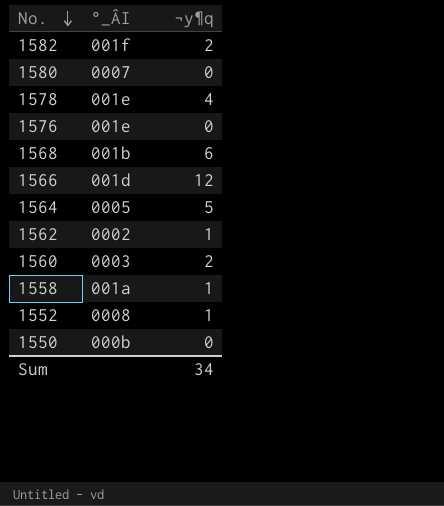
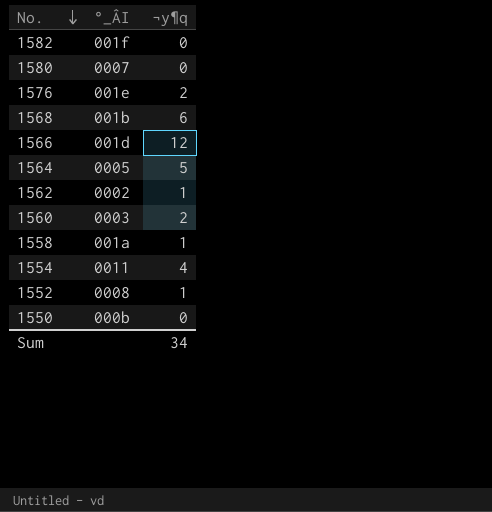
row 1578: 001e | 4 -> none
1582 | ¬y¶q: 2 -> 0
1576 | ¬y¶q: 0 -> 2
row 1554: none -> 0011 | 4

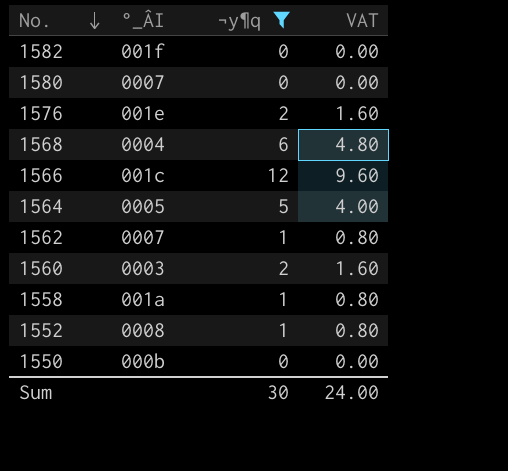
filter: none -> ¬y¶q != 4
column VAT | formula: none -> [¬y¶q] * 0.8
1568 | °_ÂI: 001b -> 0004
1566 | °_ÂI: 001d -> 001c
1562 | °_ÂI: 0002 -> 0007
Sum | ¬y¶q: 34 -> 30

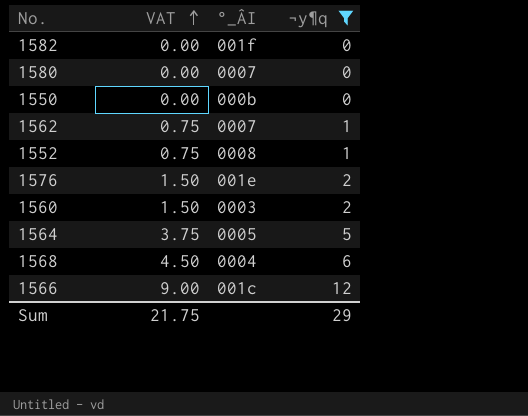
row order: No. descending -> VAT ascending
column VAT | formula: [¬y¶q] * 0.8 -> [¬y¶q] * 0.75
column VAT | position: 4 -> 2
row 1558: 001a | 1 | 0.80 -> none
Sum | VAT: 24.00 -> 21.75
Sum | ¬y¶q: 30 -> 29

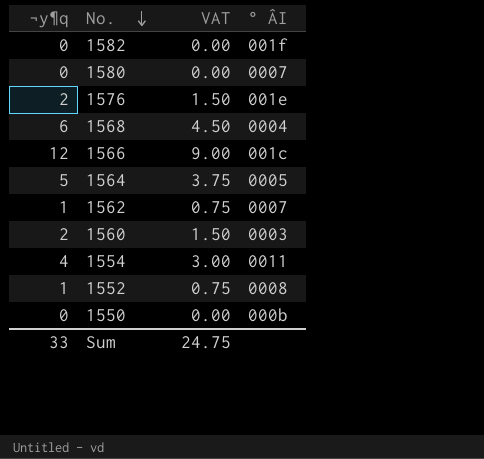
filter: ¬y¶q != 4 -> none
row order: VAT ascending -> No. descending
column ¬y¶q | position: 4 -> 1
column name: °_ÂI -> ° ÂI
Sum | ¬y¶q: 29 -> 33
Sum | VAT: 21.75 -> 24.75

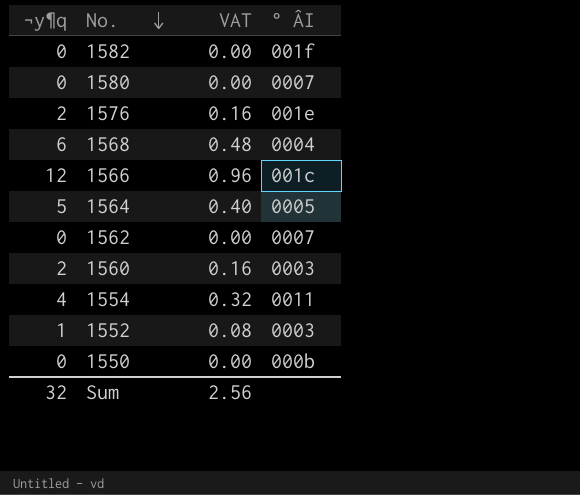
column VAT | formula: [¬y¶q] * 0.75 -> [¬y¶q] * 0.08
1562 | ¬y¶q: 1 -> 0
1552 | ° ÂI: 0008 -> 0003
Sum | ¬y¶q: 33 -> 32
Sum | VAT: 24.75 -> 2.56

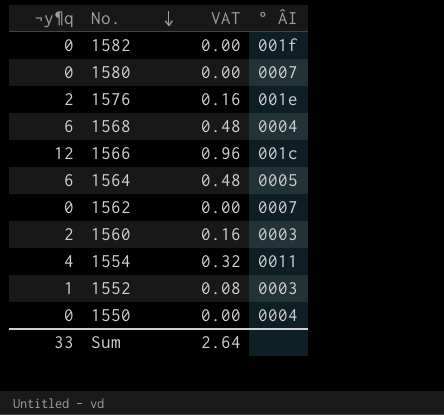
1564 | ¬y¶q: 5 -> 6
1564 | VAT: 0.40 -> 0.48
1550 | ° ÂI: 000b -> 0004
Sum | ¬y¶q: 32 -> 33
Sum | VAT: 2.56 -> 2.64

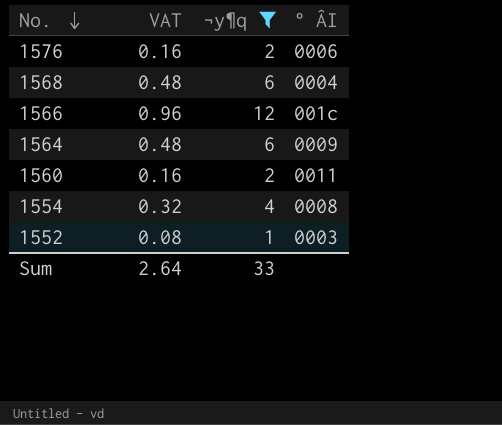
filter: none -> ¬y¶q != 0
column ¬y¶q | position: 1 -> 3
1576 | ° ÂI: 001e -> 0006
1564 | ° ÂI: 0005 -> 0009
1560 | ° ÂI: 0003 -> 0011
1554 | ° ÂI: 0011 -> 0008

